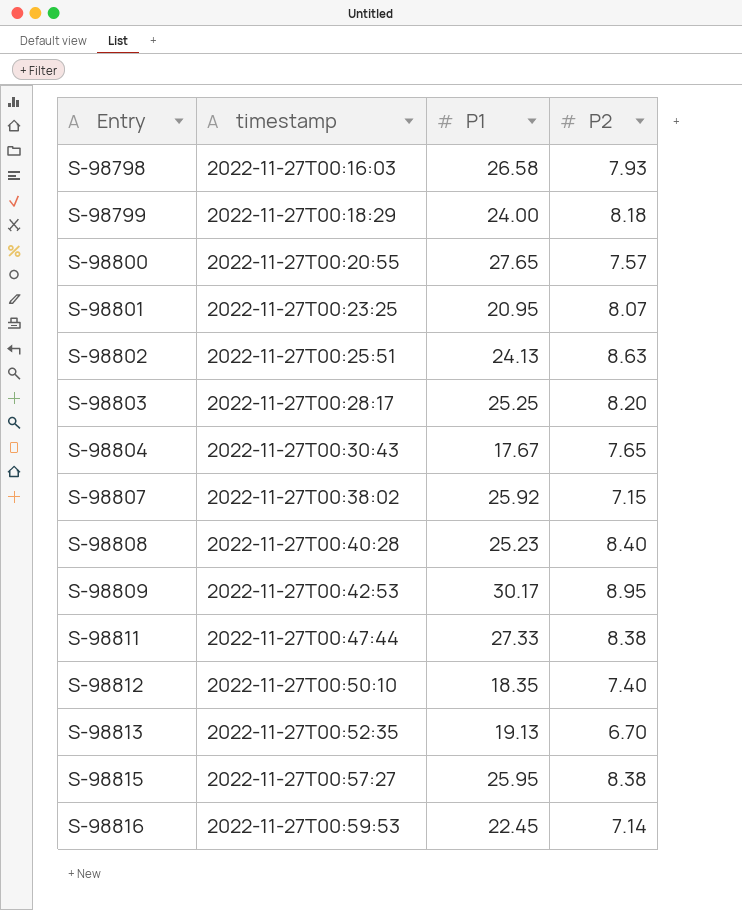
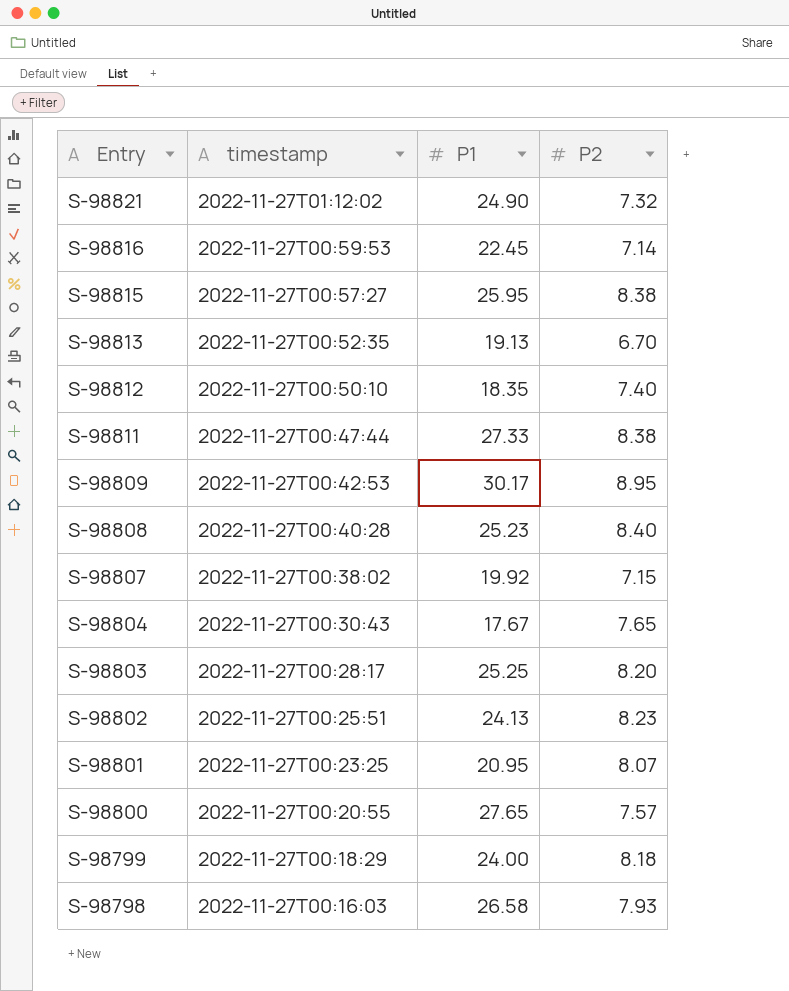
row order: Entry ascending -> Entry descending
row S-98821: none -> 2022-11-27T01:12:02 | 24.90 | 7.32
S-98807 | P1: 25.92 -> 19.92
S-98802 | P2: 8.63 -> 8.23

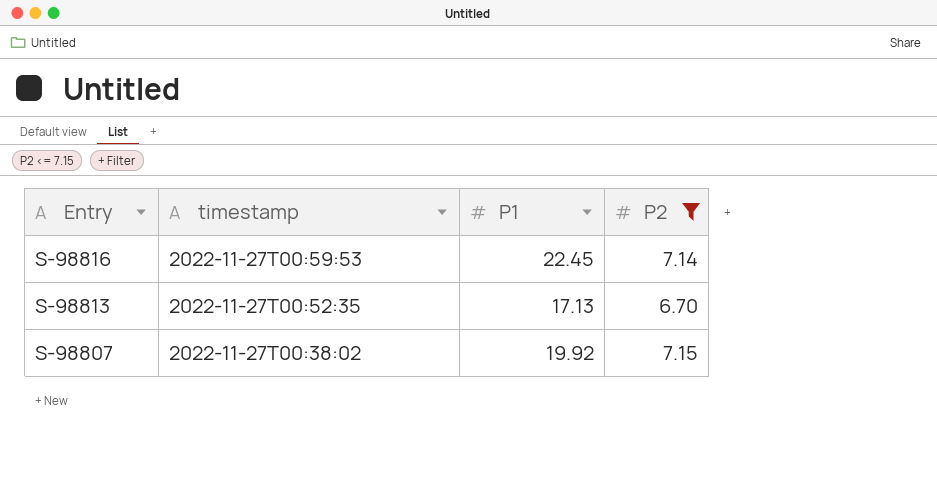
filter: none -> P2 <= 7.15
S-98813 | P1: 19.13 -> 17.13

